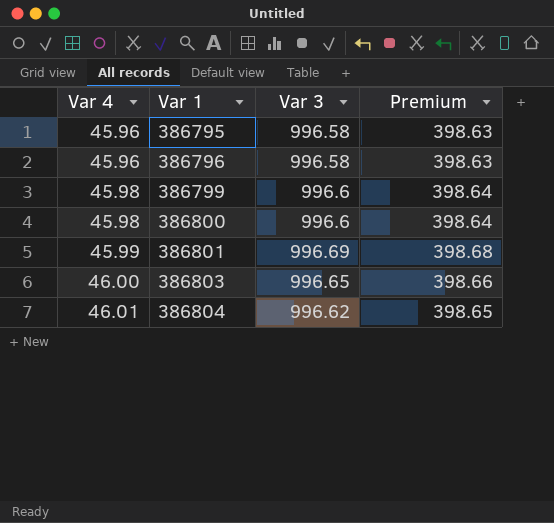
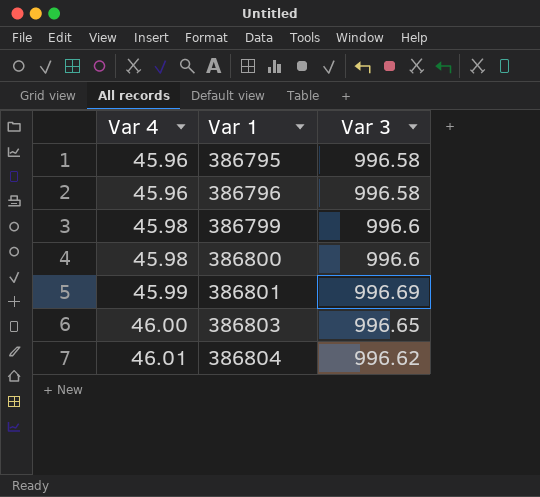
column Premium | formula: [Var 3] * 0.4 -> none

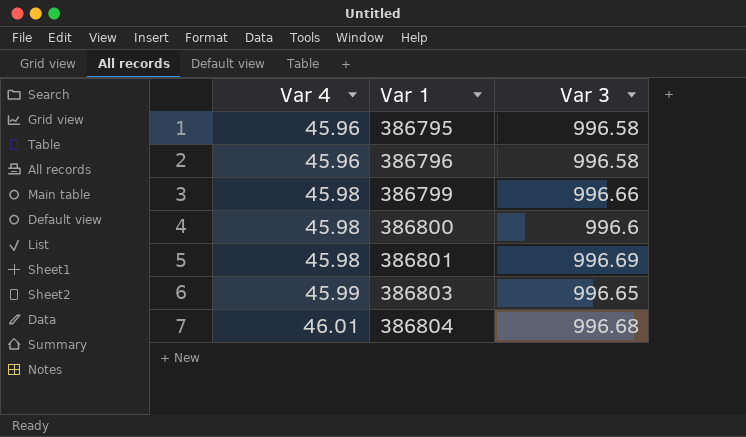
386799 | Var 3: 996.6 -> 996.66
386801 | Var 4: 45.99 -> 45.98
386803 | Var 4: 46.00 -> 45.99
386804 | Var 3: 996.62 -> 996.68

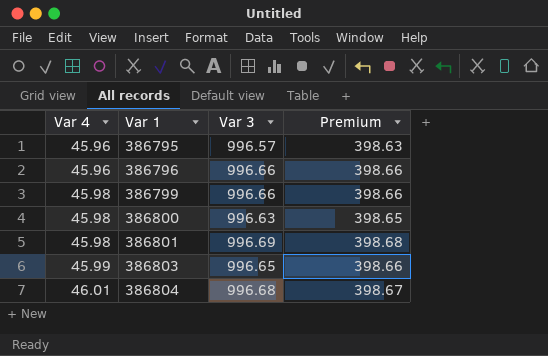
column Premium | formula: none -> [Var 3] * 0.4
386795 | Var 3: 996.58 -> 996.57
386796 | Var 3: 996.58 -> 996.66
386800 | Var 3: 996.6 -> 996.63

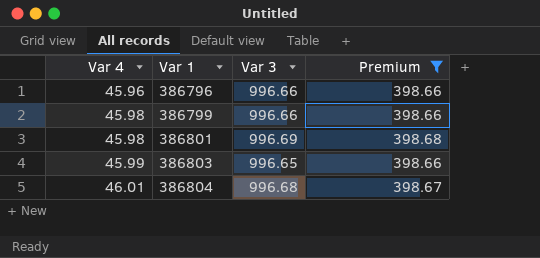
filter: none -> Premium >= 398.66

